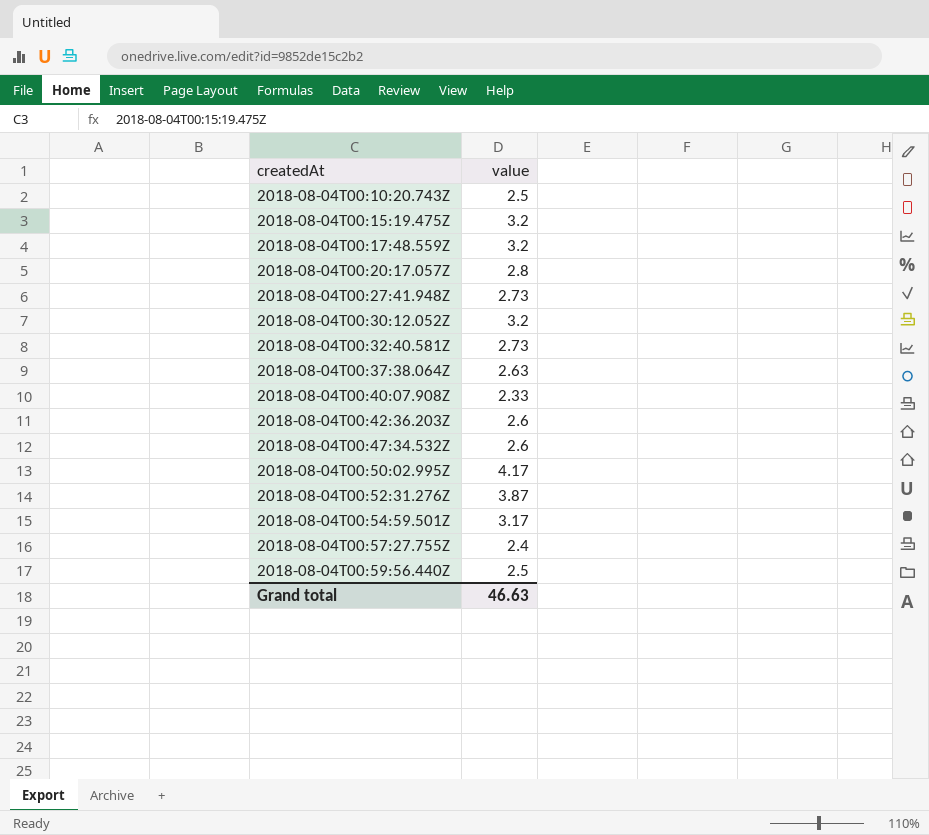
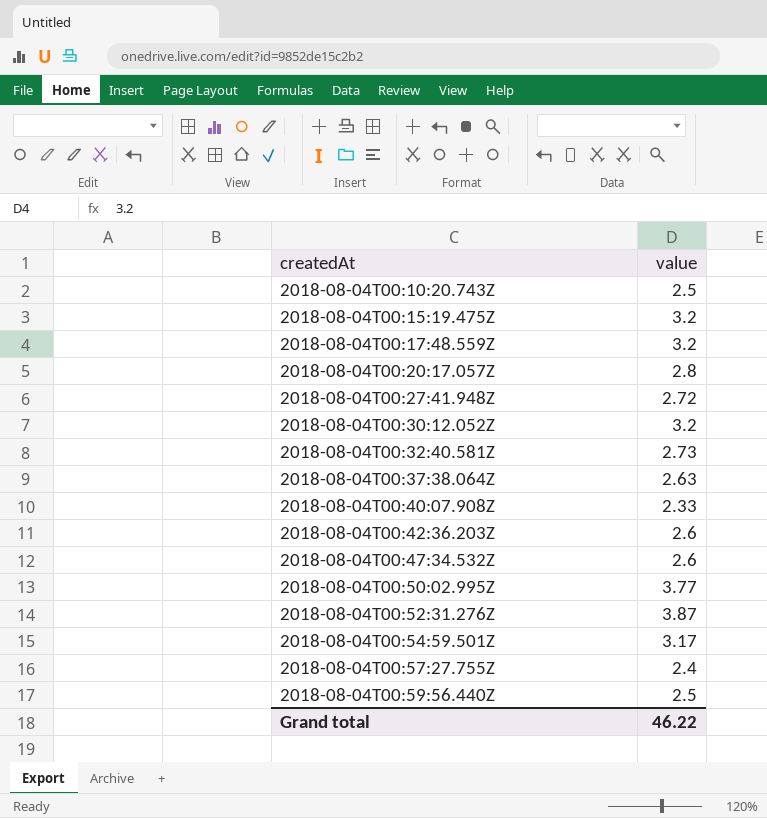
2018-08-04T00:27:41.948Z | value: 2.73 -> 2.72
2018-08-04T00:50:02.995Z | value: 4.17 -> 3.77
Grand total | value: 46.63 -> 46.22

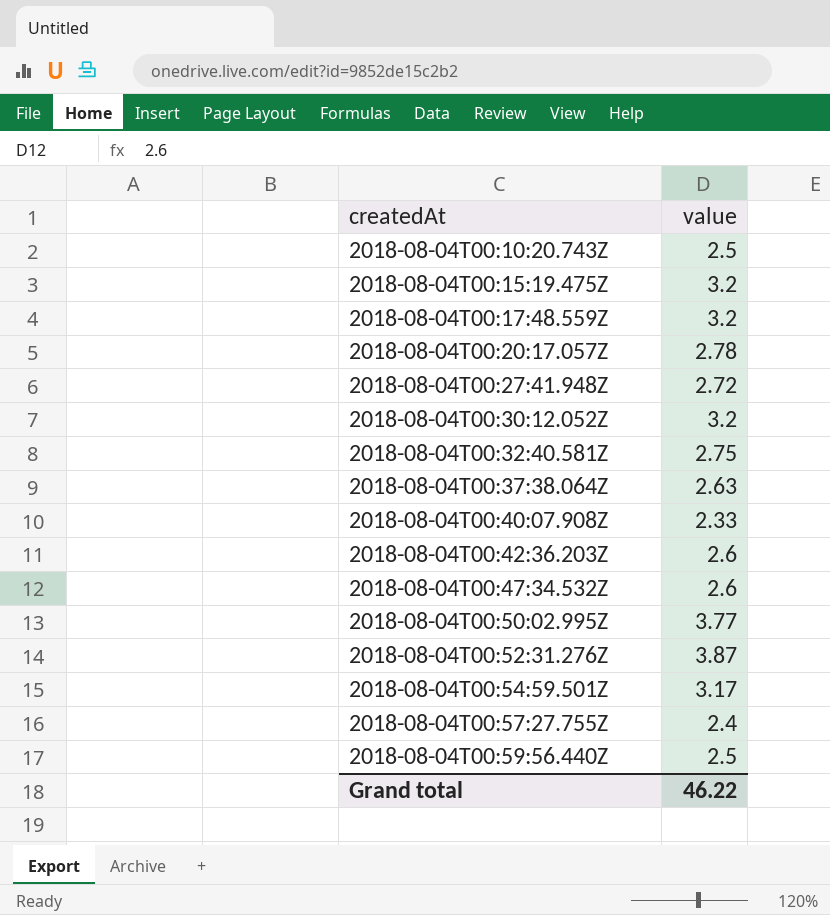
2018-08-04T00:20:17.057Z | value: 2.8 -> 2.78
2018-08-04T00:32:40.581Z | value: 2.73 -> 2.75

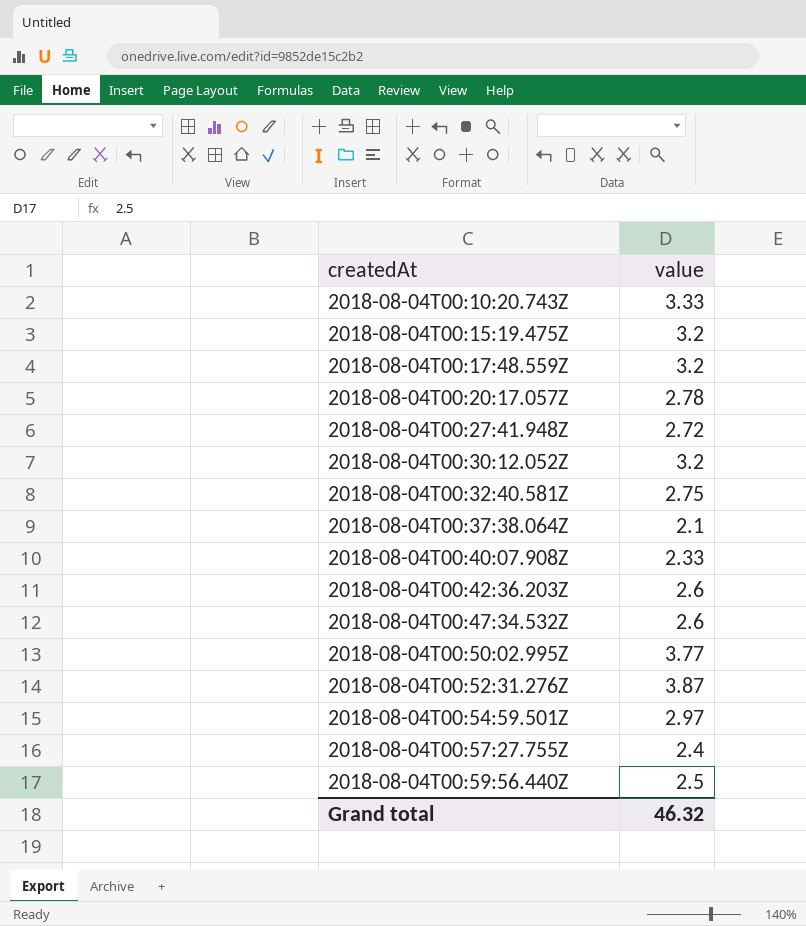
2018-08-04T00:10:20.743Z | value: 2.5 -> 3.33
2018-08-04T00:37:38.064Z | value: 2.63 -> 2.1
2018-08-04T00:54:59.501Z | value: 3.17 -> 2.97
Grand total | value: 46.22 -> 46.32

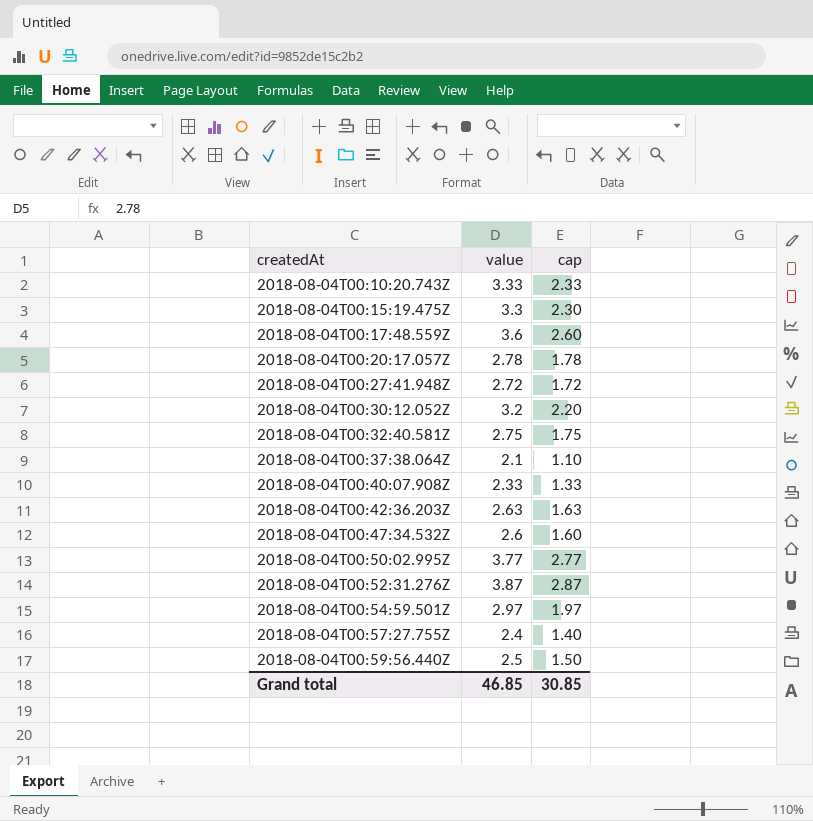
column cap | formula: none -> [value] - 1
2018-08-04T00:15:19.475Z | value: 3.2 -> 3.3
2018-08-04T00:17:48.559Z | value: 3.2 -> 3.6
2018-08-04T00:42:36.203Z | value: 2.6 -> 2.63
Grand total | value: 46.32 -> 46.85

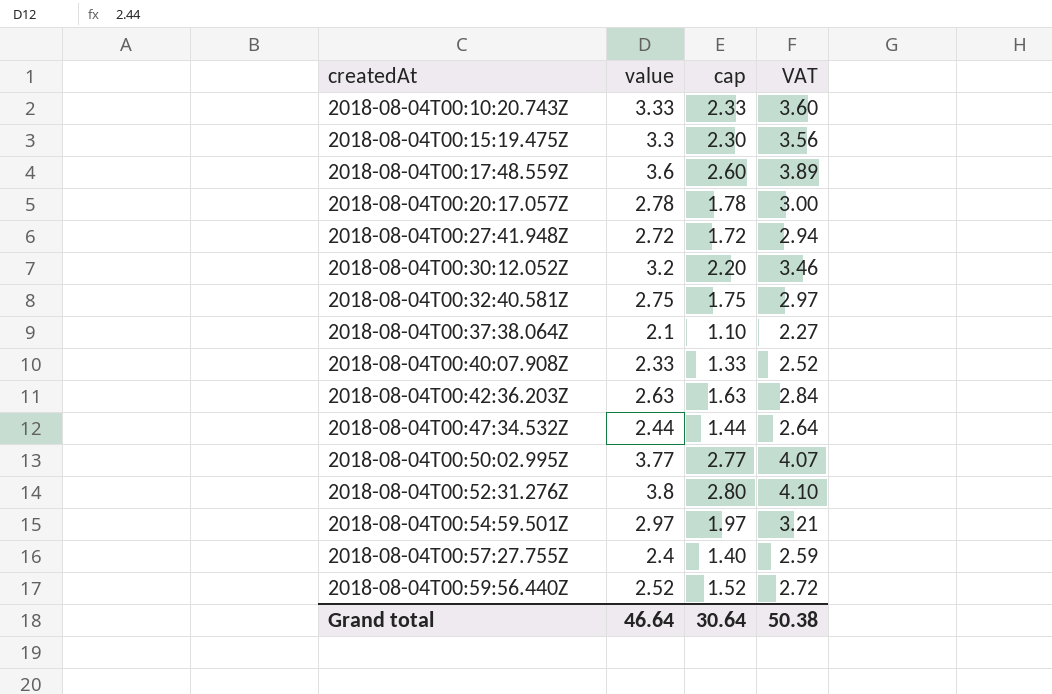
column VAT | formula: none -> [value] * 1.08
2018-08-04T00:47:34.532Z | value: 2.6 -> 2.44
2018-08-04T00:47:34.532Z | cap: 1.60 -> 1.44
2018-08-04T00:52:31.276Z | value: 3.87 -> 3.8
2018-08-04T00:52:31.276Z | cap: 2.87 -> 2.80
2018-08-04T00:59:56.440Z | value: 2.5 -> 2.52
2018-08-04T00:59:56.440Z | cap: 1.50 -> 1.52
Grand total | value: 46.85 -> 46.64
Grand total | cap: 30.85 -> 30.64

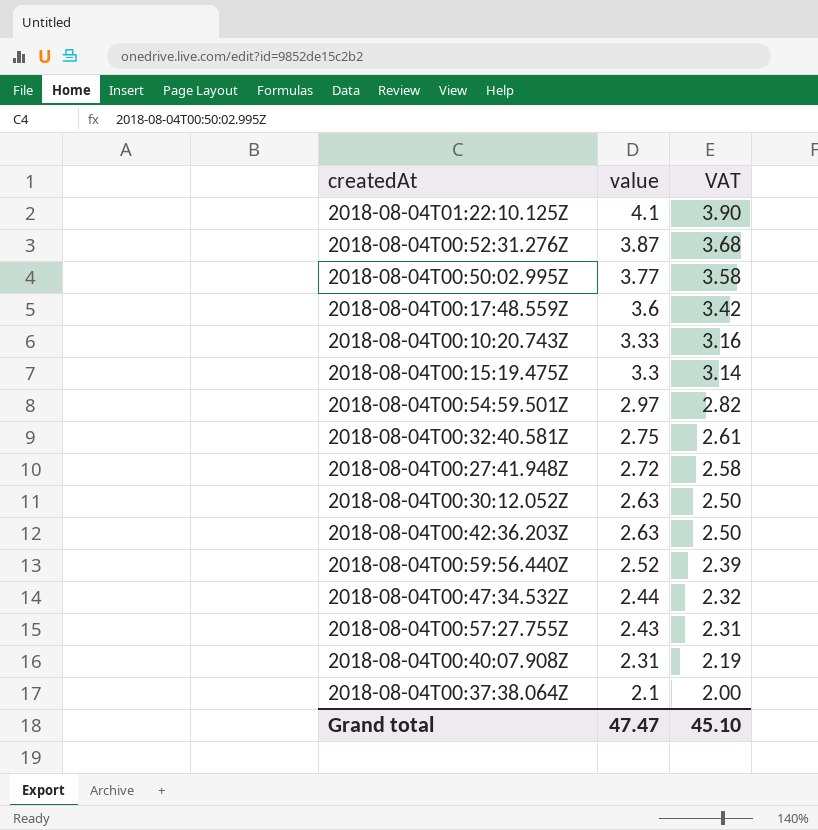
row order: createdAt ascending -> value descending
column cap | formula: [value] - 1 -> none
column VAT | formula: [value] * 1.08 -> [value] * 0.95
row 2018-08-04T00:20:17.057Z: 2.78 | 1.78 | 3.00 -> none
row 2018-08-04T01:22:10.125Z: none -> 4.1 | 3.90
2018-08-04T00:52:31.276Z | value: 3.8 -> 3.87
2018-08-04T00:30:12.052Z | value: 3.2 -> 2.63
2018-08-04T00:57:27.755Z | value: 2.4 -> 2.43
2018-08-04T00:40:07.908Z | value: 2.33 -> 2.31
Grand total | value: 46.64 -> 47.47
Grand total | VAT: 50.38 -> 45.10

